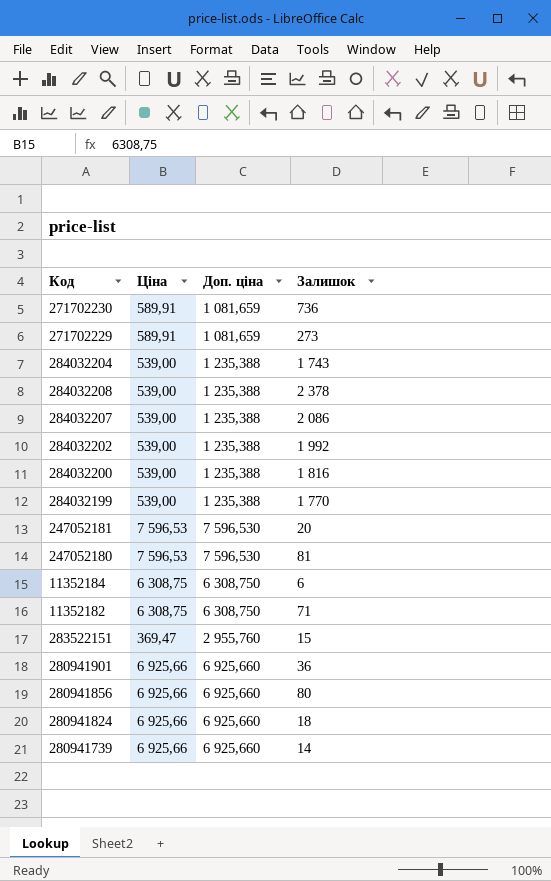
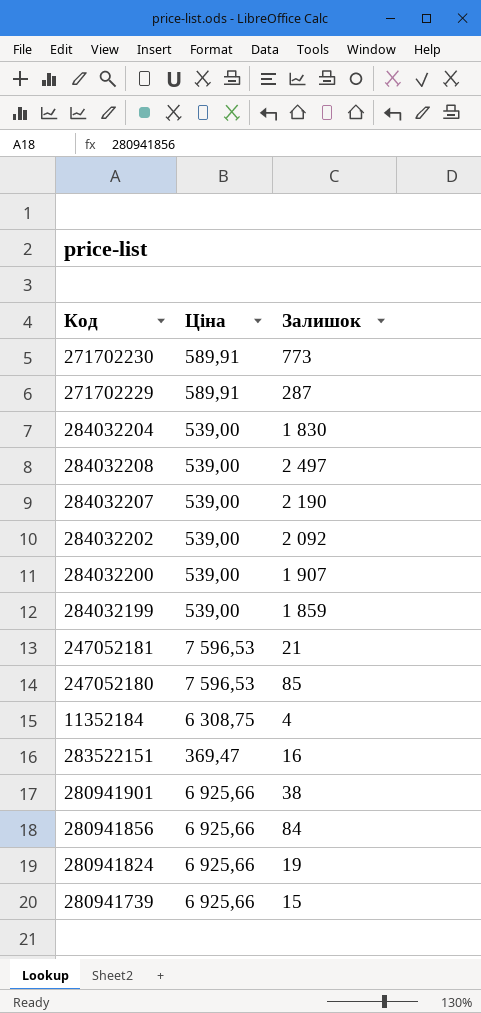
column Доп. ціна | position: 3 -> none
row 11352182: 6 308,75 | 6 308,750 | 71 -> none
271702230 | Залишок: 736 -> 773
271702229 | Залишок: 273 -> 287
284032204 | Залишок: 1 743 -> 1 830
284032208 | Залишок: 2 378 -> 2 497
284032207 | Залишок: 2 086 -> 2 190
284032202 | Залишок: 1 992 -> 2 092
284032200 | Залишок: 1 816 -> 1 907
284032199 | Залишок: 1 770 -> 1 859
247052181 | Залишок: 20 -> 21
247052180 | Залишок: 81 -> 85
11352184 | Залишок: 6 -> 4
283522151 | Залишок: 15 -> 16
280941901 | Залишок: 36 -> 38
280941856 | Залишок: 80 -> 84
280941824 | Залишок: 18 -> 19
280941739 | Залишок: 14 -> 15

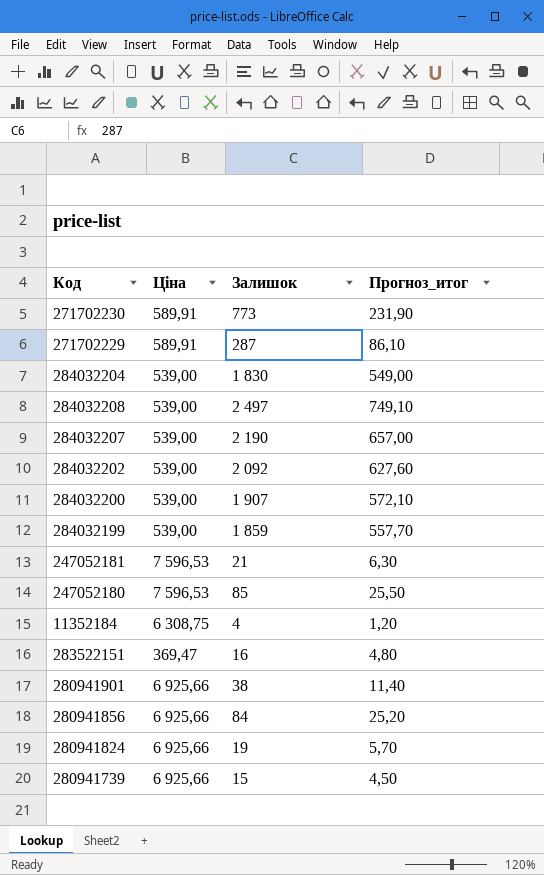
column Прогноз_итог | formula: none -> [Залишок] * 0,3

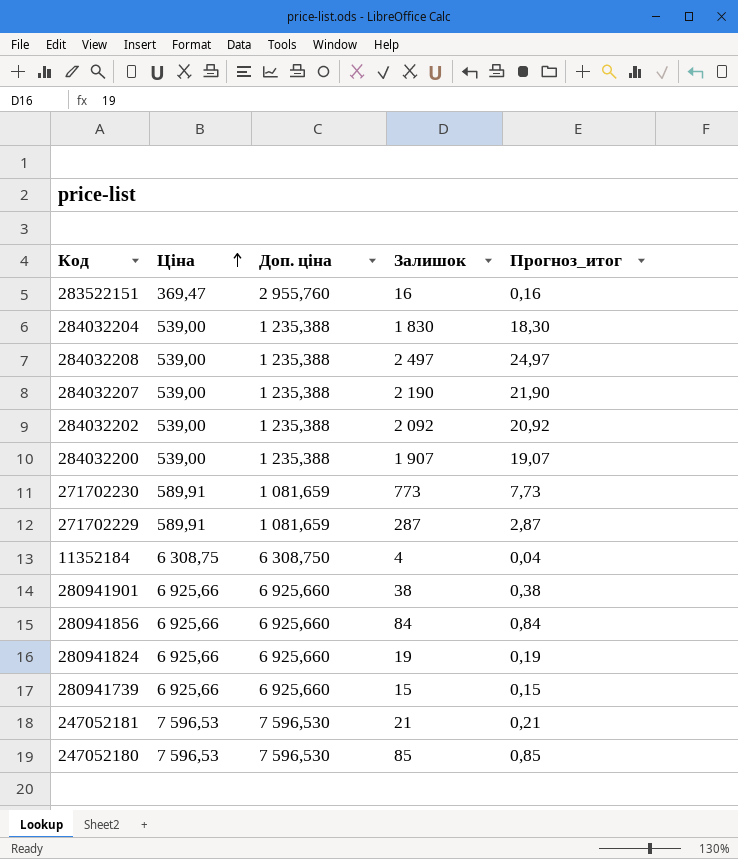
row order: none -> Ціна ascending
column Доп. ціна | position: none -> 3
column Прогноз_итог | formula: [Залишок] * 0,3 -> [Залишок] * 0,01
row 284032199: 539,00 | 1 859 | 557,70 -> none

